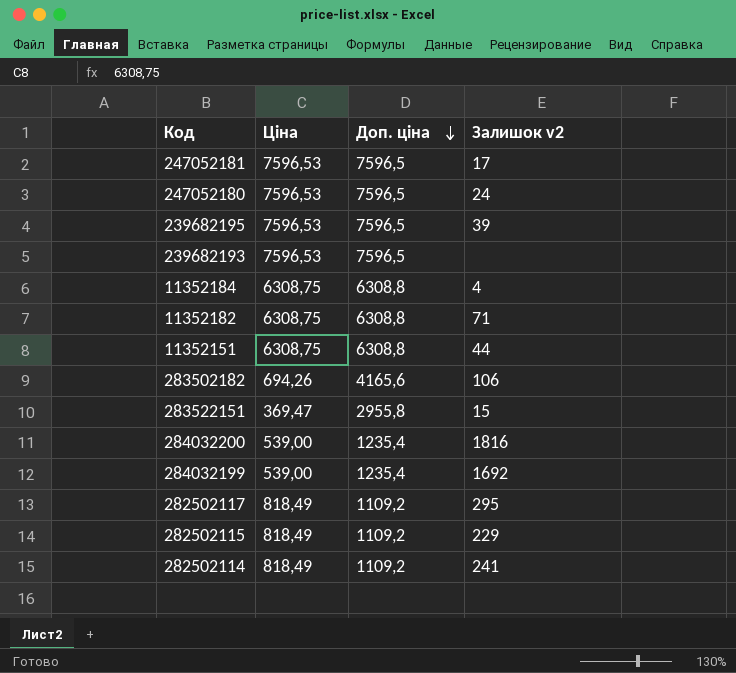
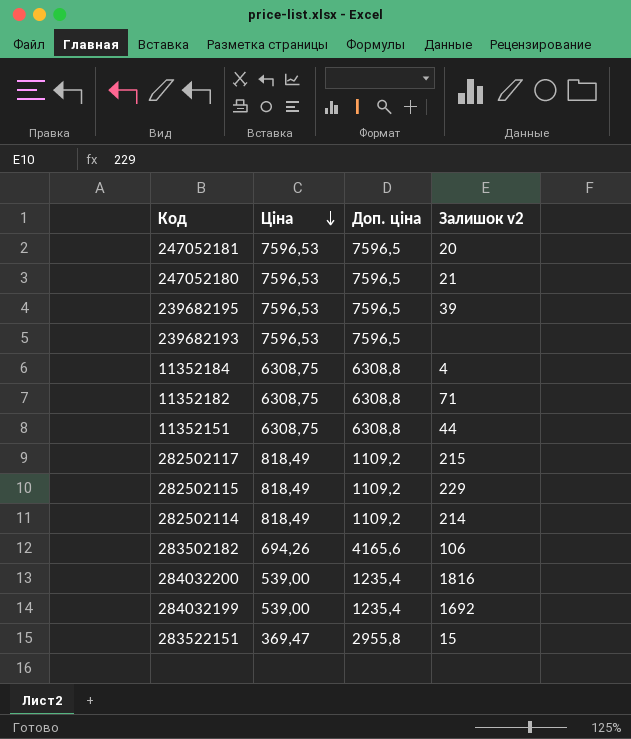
row order: Доп. ціна descending -> Ціна descending
247052181 | Залишок v2: 17 -> 20
247052180 | Залишок v2: 24 -> 21
282502117 | Залишок v2: 295 -> 215
282502114 | Залишок v2: 241 -> 214

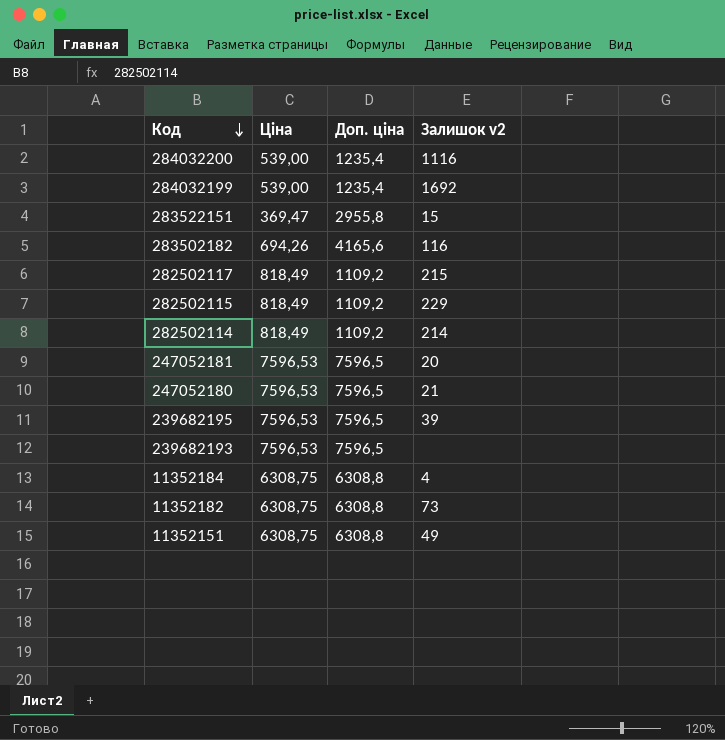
row order: Ціна descending -> Код descending
284032200 | Залишок v2: 1816 -> 1116
283502182 | Залишок v2: 106 -> 116
11352182 | Залишок v2: 71 -> 73
11352151 | Залишок v2: 44 -> 49

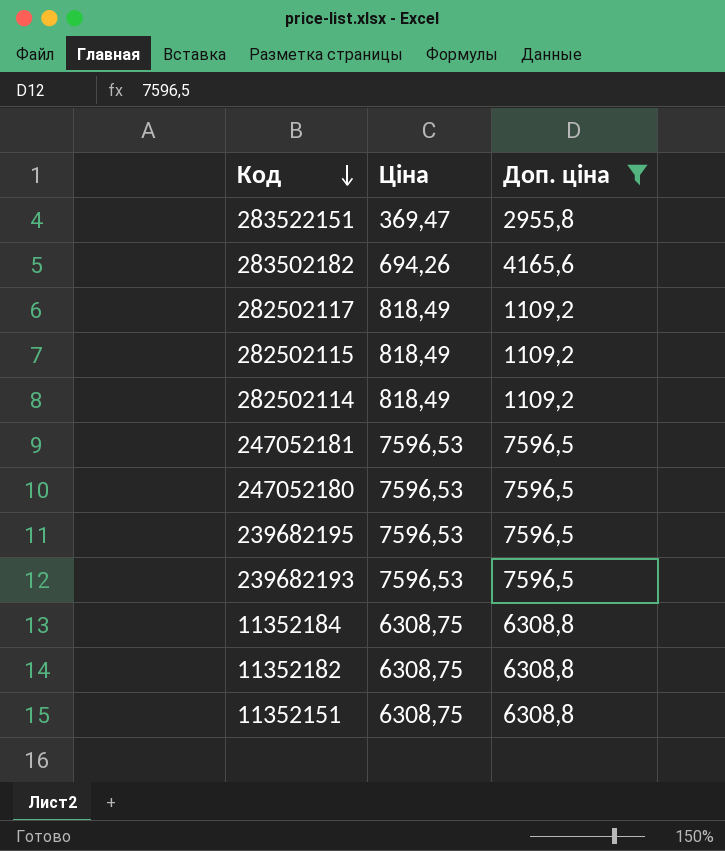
filter: none -> Доп. ціна != 1235,4
column Залишок v2 | position: 4 -> none

